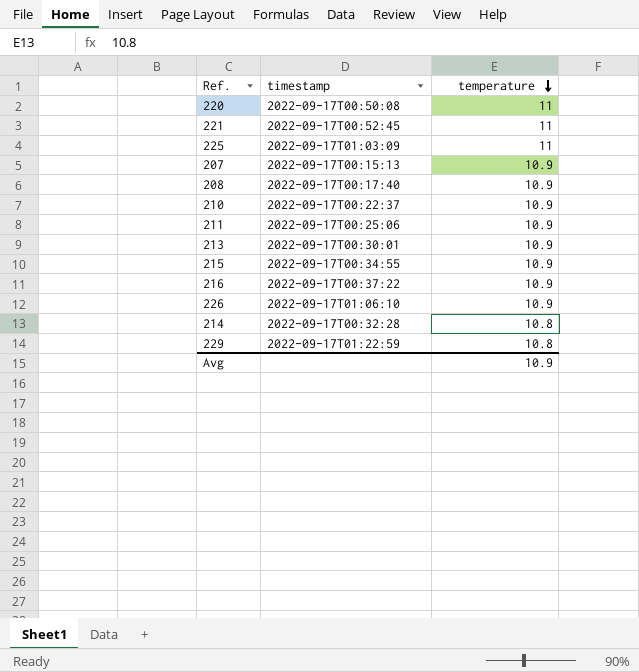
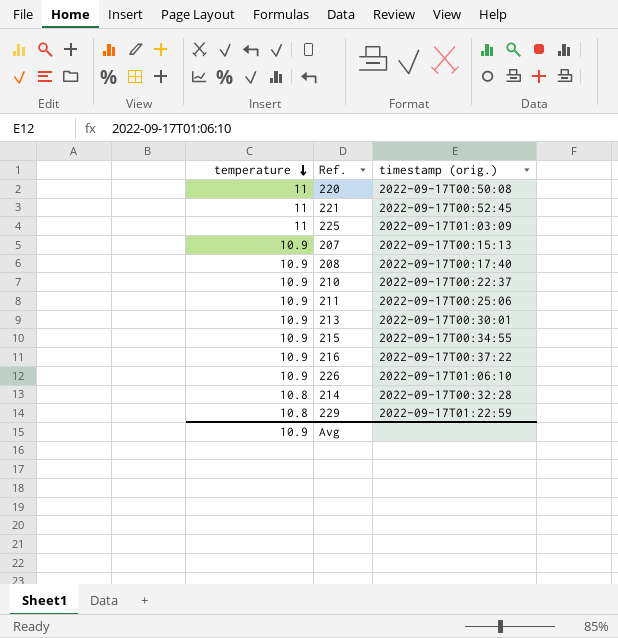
column temperature | position: 3 -> 1
column name: timestamp -> timestamp (orig.)

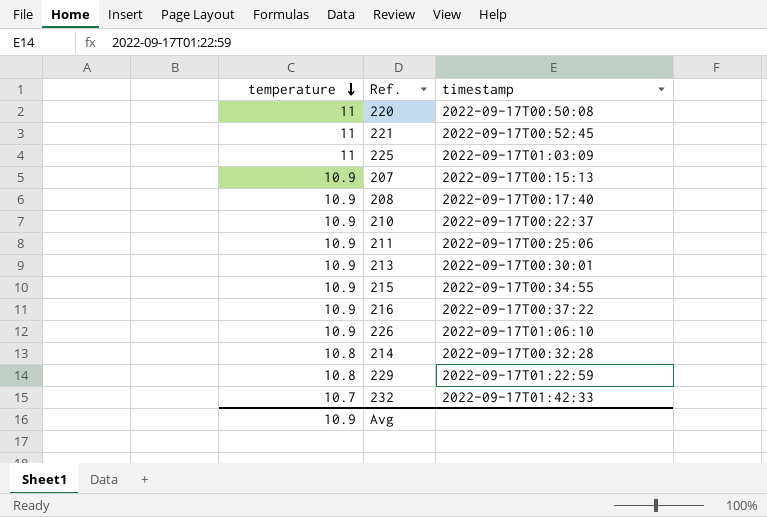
column name: timestamp (orig.) -> timestamp
row 232: none -> 10.7 | 2022-09-17T01:42:33

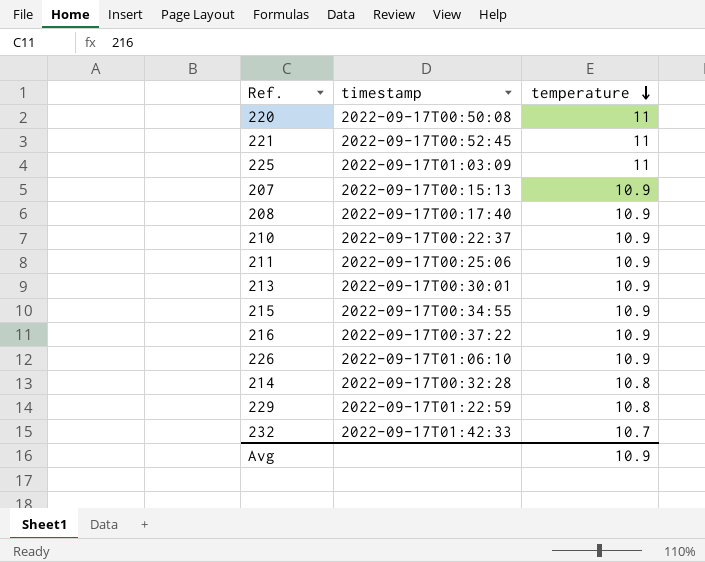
column temperature | position: 1 -> 3

